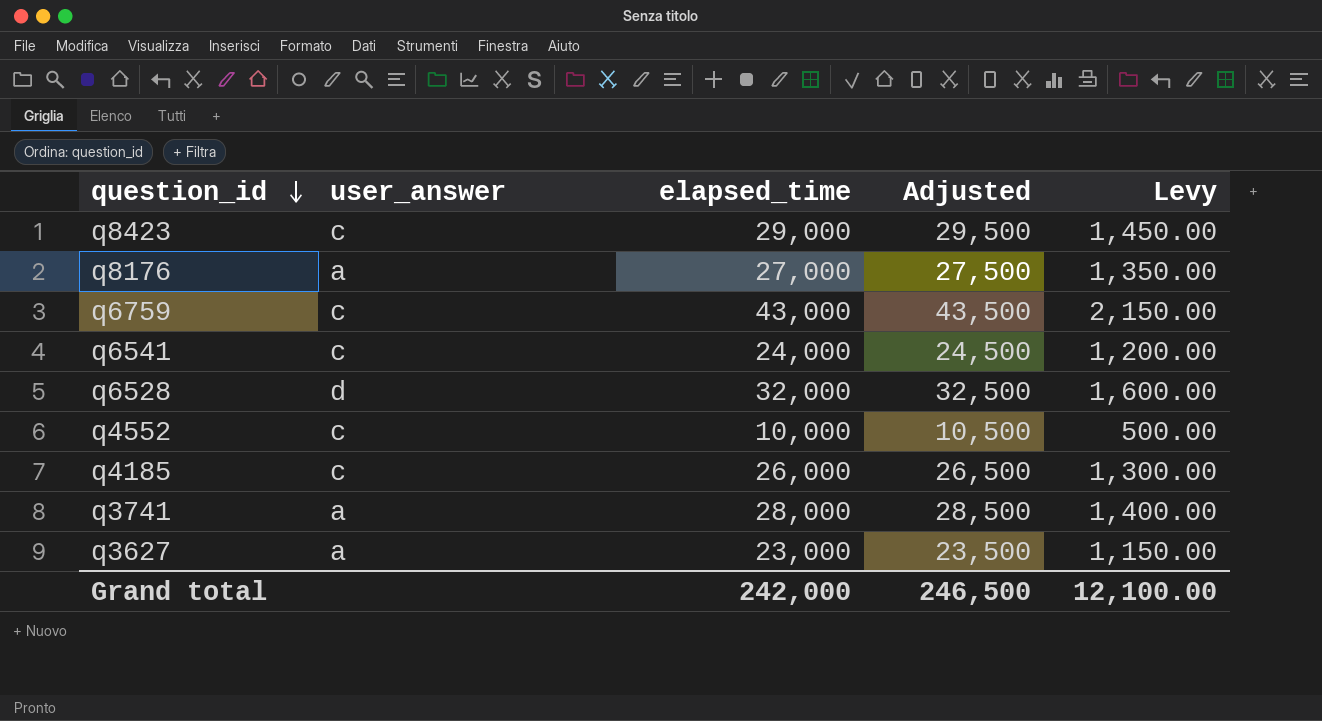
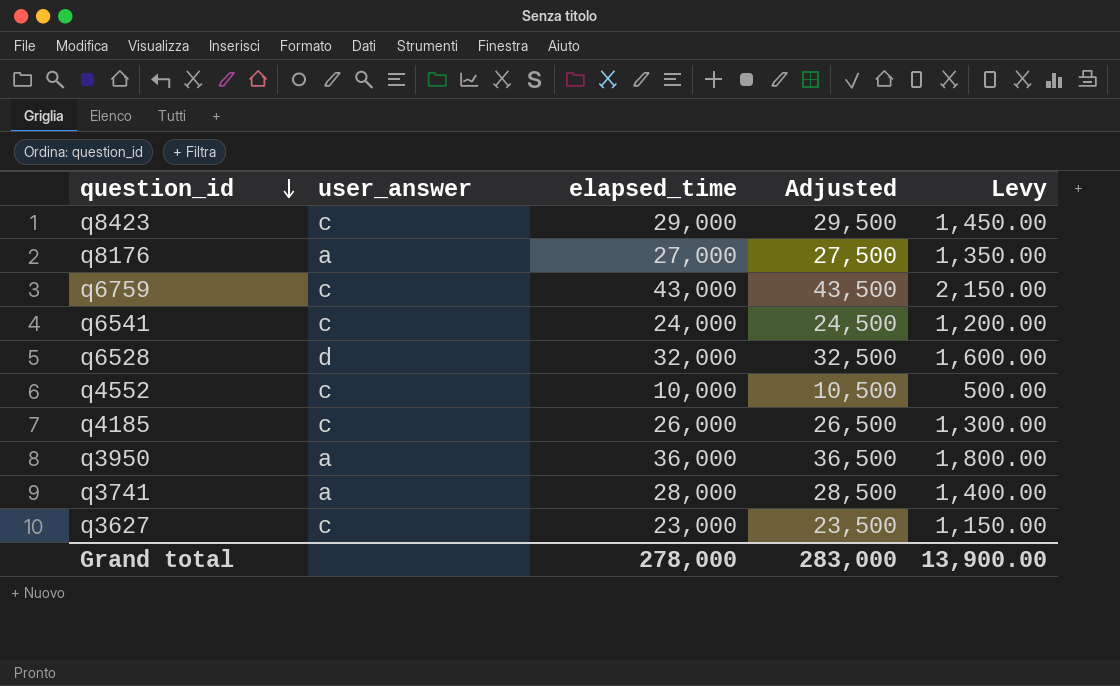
row q3950: none -> a | 36,000 | 36,500 | 1,800.00
q3627 | user_answer: a -> c
Grand total | elapsed_time: 242,000 -> 278,000
Grand total | Adjusted: 246,500 -> 283,000
Grand total | Levy: 12,100.00 -> 13,900.00

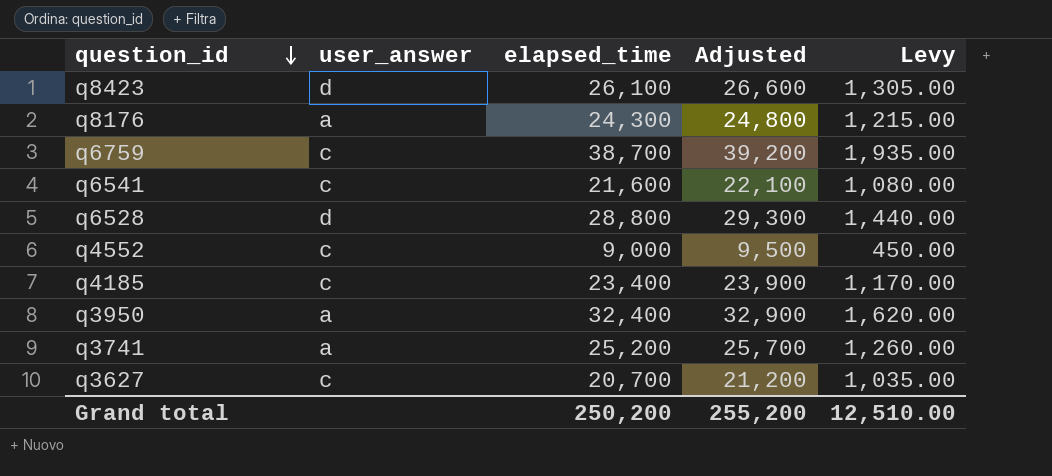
q8423 | user_answer: c -> d
q8423 | elapsed_time: 29,000 -> 26,100
q8423 | Adjusted: 29,500 -> 26,600
q8423 | Levy: 1,450.00 -> 1,305.00
q8176 | elapsed_time: 27,000 -> 24,300
q8176 | Adjusted: 27,500 -> 24,800
q8176 | Levy: 1,350.00 -> 1,215.00
q6759 | elapsed_time: 43,000 -> 38,700
q6759 | Adjusted: 43,500 -> 39,200
q6759 | Levy: 2,150.00 -> 1,935.00
q6541 | elapsed_time: 24,000 -> 21,600
q6541 | Adjusted: 24,500 -> 22,100
q6541 | Levy: 1,200.00 -> 1,080.00
q6528 | elapsed_time: 32,000 -> 28,800
q6528 | Adjusted: 32,500 -> 29,300
q6528 | Levy: 1,600.00 -> 1,440.00
q4552 | elapsed_time: 10,000 -> 9,000
q4552 | Adjusted: 10,500 -> 9,500
q4552 | Levy: 500.00 -> 450.00
q4185 | elapsed_time: 26,000 -> 23,400
q4185 | Adjusted: 26,500 -> 23,900
q4185 | Levy: 1,300.00 -> 1,170.00
q3950 | elapsed_time: 36,000 -> 32,400
q3950 | Adjusted: 36,500 -> 32,900
q3950 | Levy: 1,800.00 -> 1,620.00
q3741 | elapsed_time: 28,000 -> 25,200
q3741 | Adjusted: 28,500 -> 25,700
q3741 | Levy: 1,400.00 -> 1,260.00
q3627 | elapsed_time: 23,000 -> 20,700
q3627 | Adjusted: 23,500 -> 21,200
q3627 | Levy: 1,150.00 -> 1,035.00
Grand total | elapsed_time: 278,000 -> 250,200
Grand total | Adjusted: 283,000 -> 255,200
Grand total | Levy: 13,900.00 -> 12,510.00

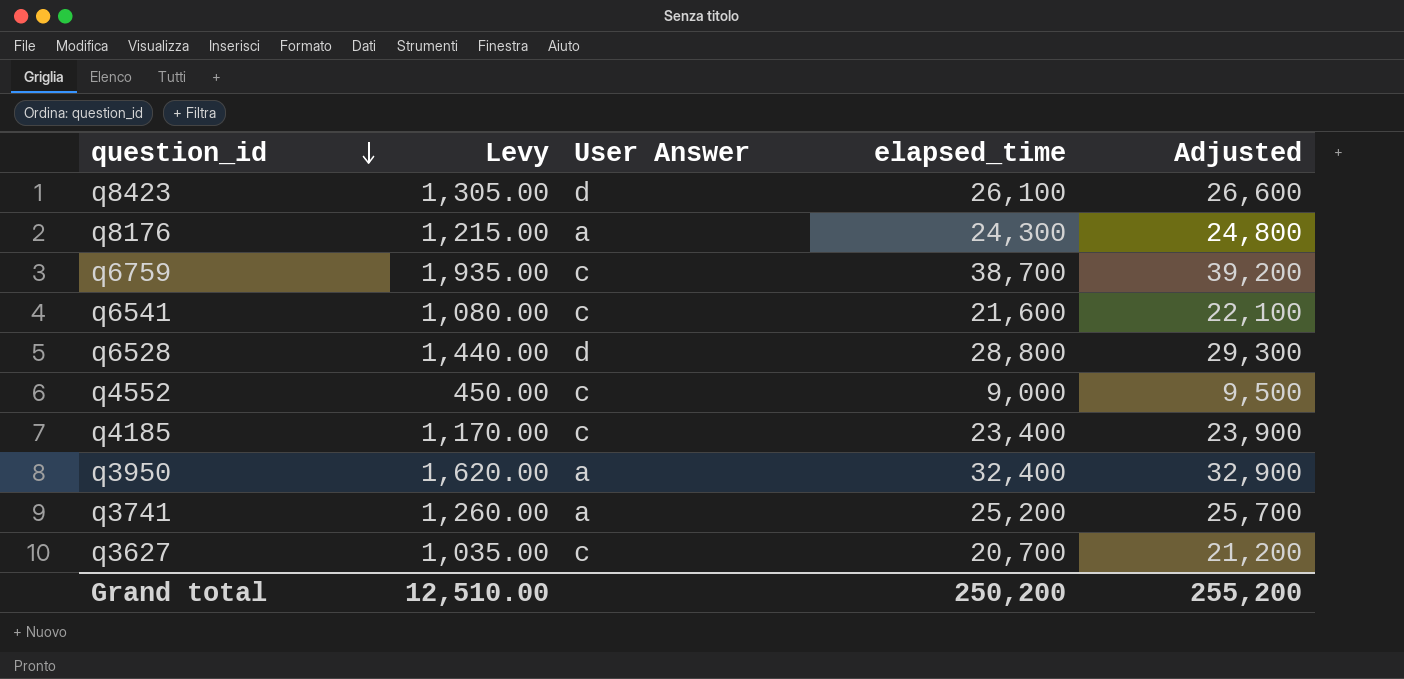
column Levy | position: 5 -> 2
column name: user_answer -> User Answer

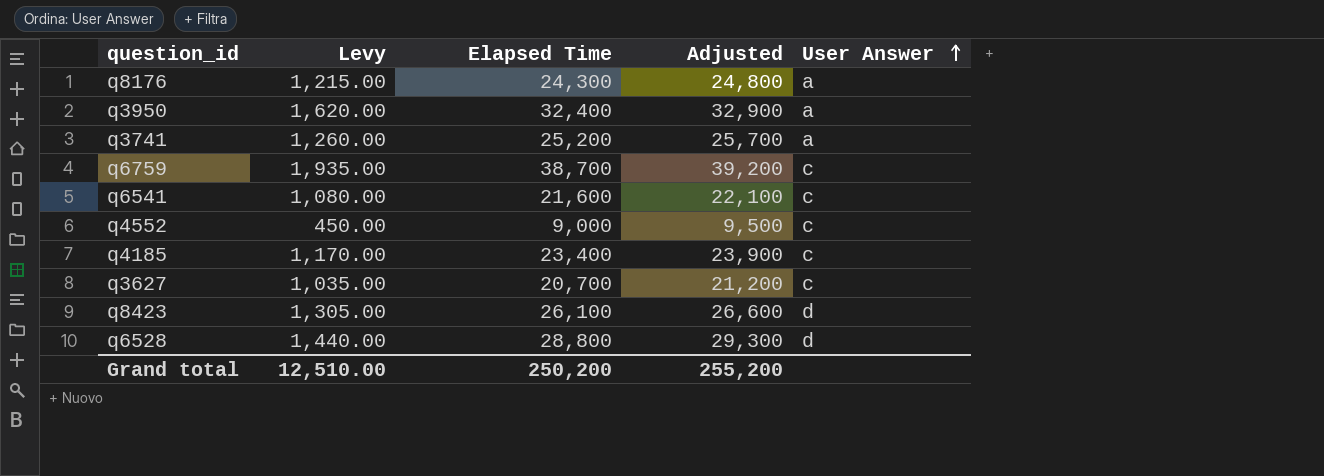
row order: question_id descending -> User Answer ascending
column name: elapsed_time -> Elapsed Time
column User Answer | position: 3 -> 5

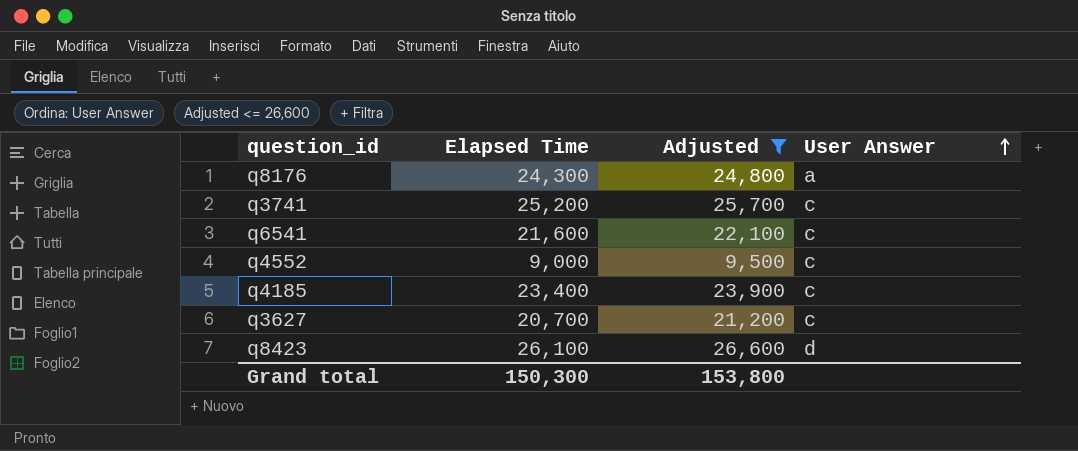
filter: none -> Adjusted <= 26,600
column Levy | formula: [Elapsed Time] * 0.05 -> none
q3741 | User Answer: a -> c
Grand total | Elapsed Time: 250,200 -> 150,300
Grand total | Adjusted: 255,200 -> 153,800

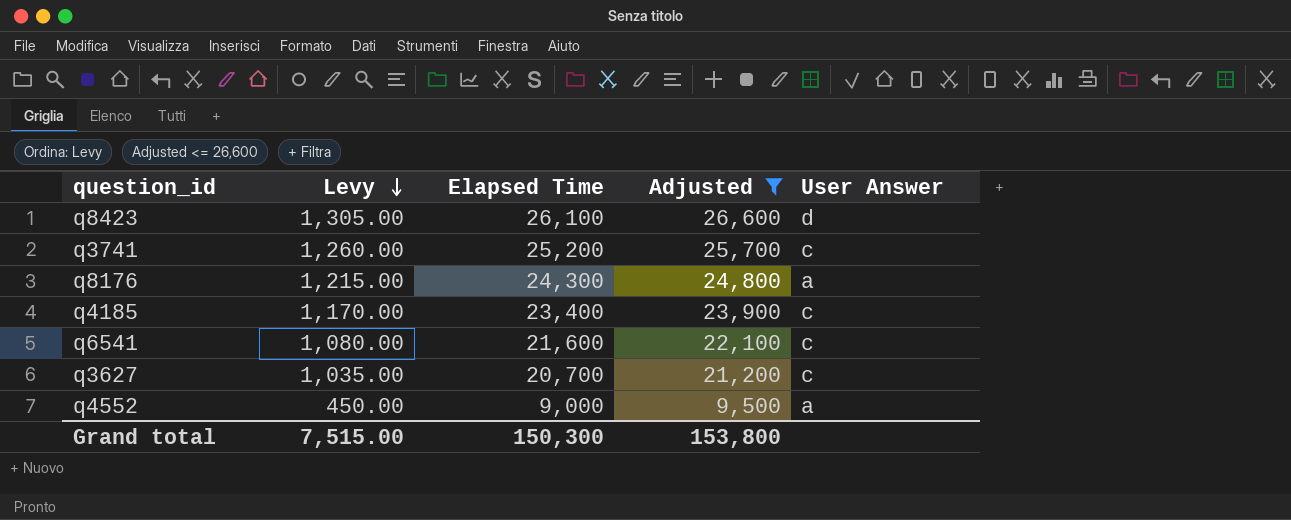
row order: User Answer ascending -> Levy descending
column Levy | formula: none -> [Elapsed Time] * 0.05
q4552 | User Answer: c -> a

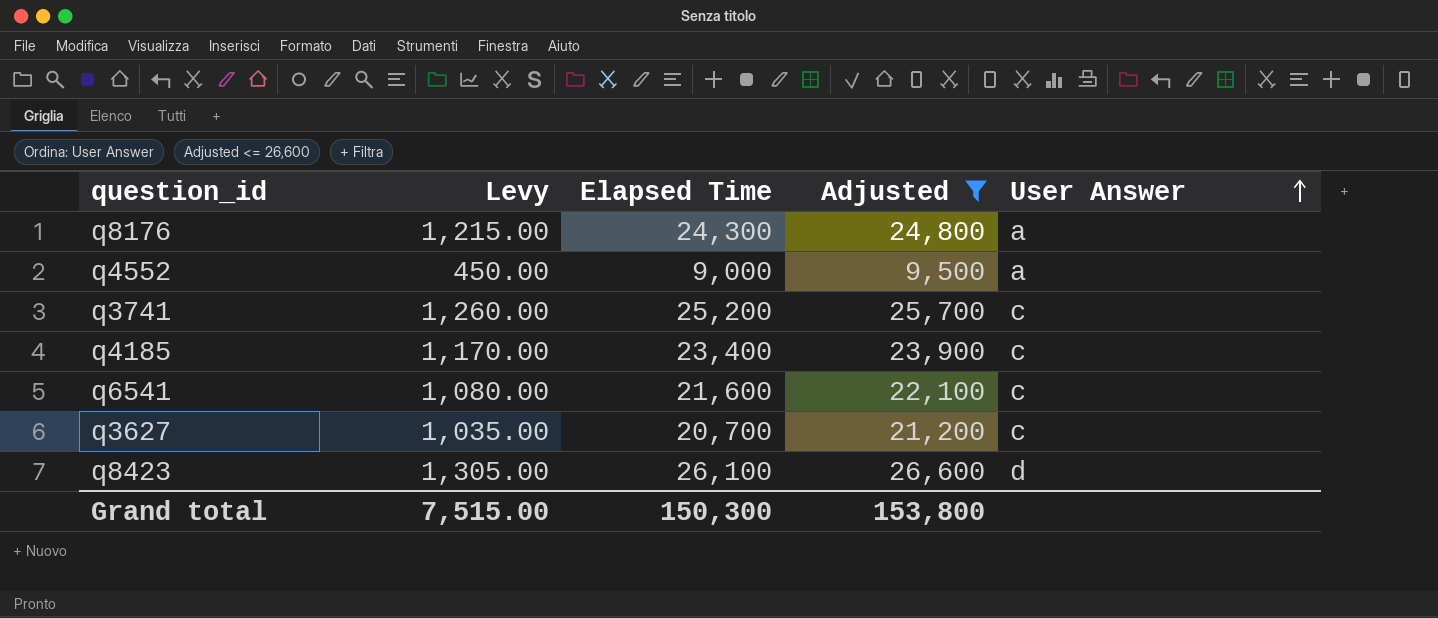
row order: Levy descending -> User Answer ascending

